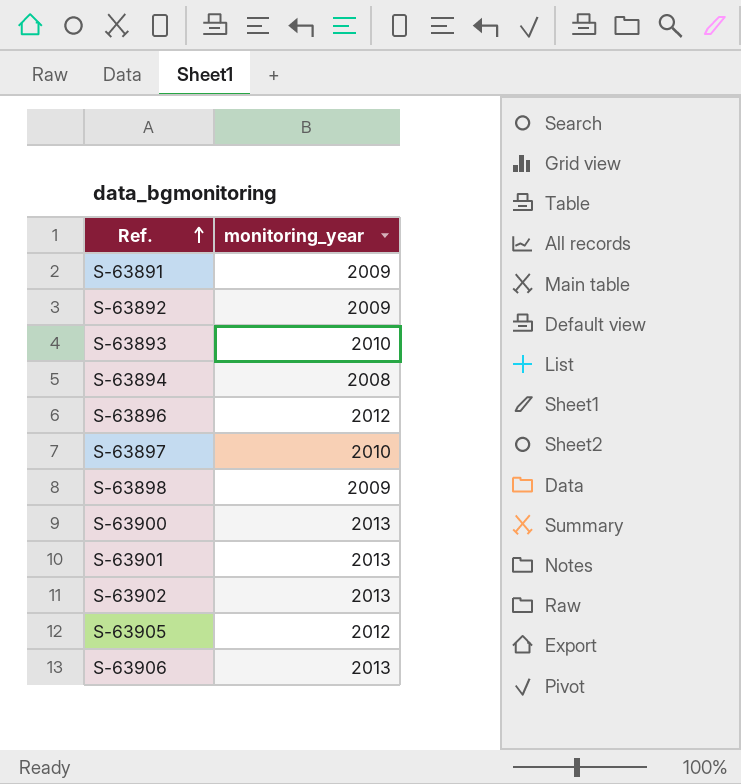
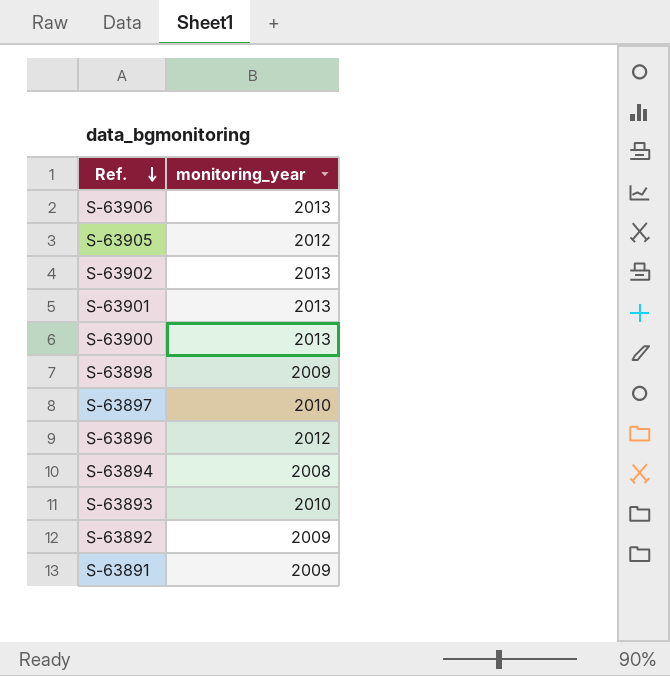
row order: Ref. ascending -> Ref. descending

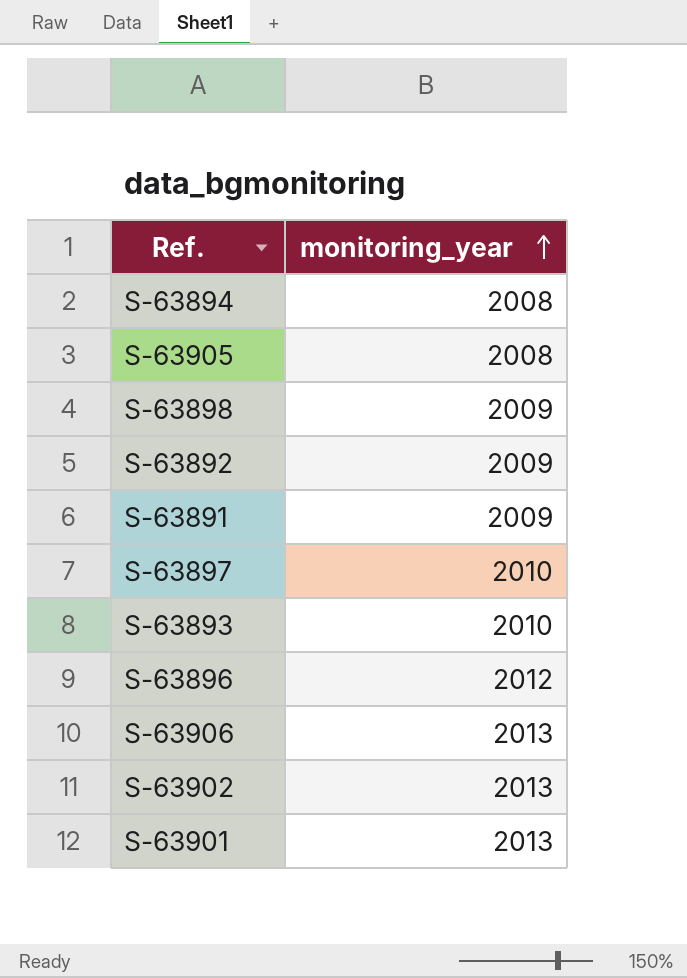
row order: Ref. descending -> monitoring_year ascending
row S-63900: 2013 -> none
S-63905 | monitoring_year: 2012 -> 2008

